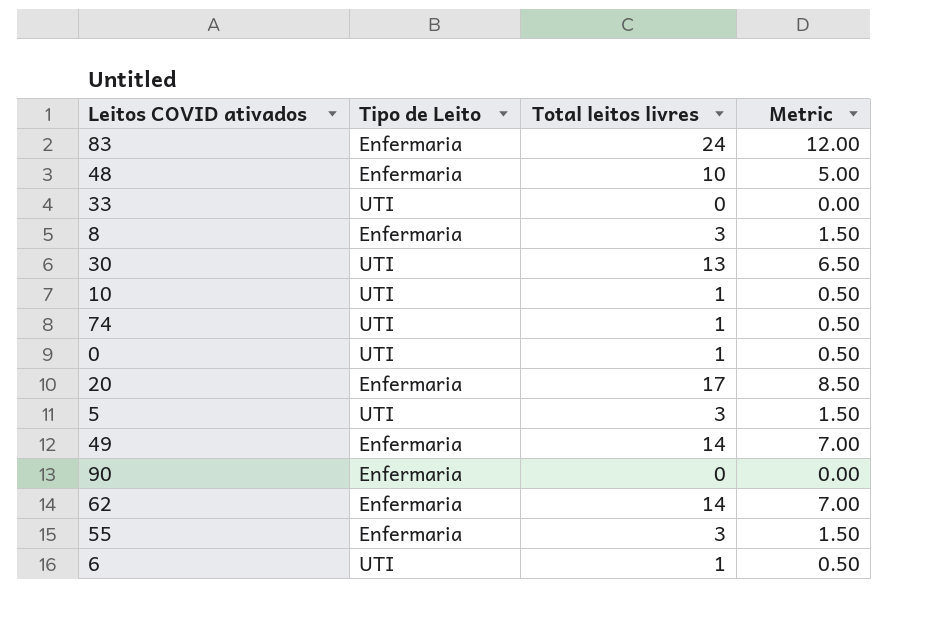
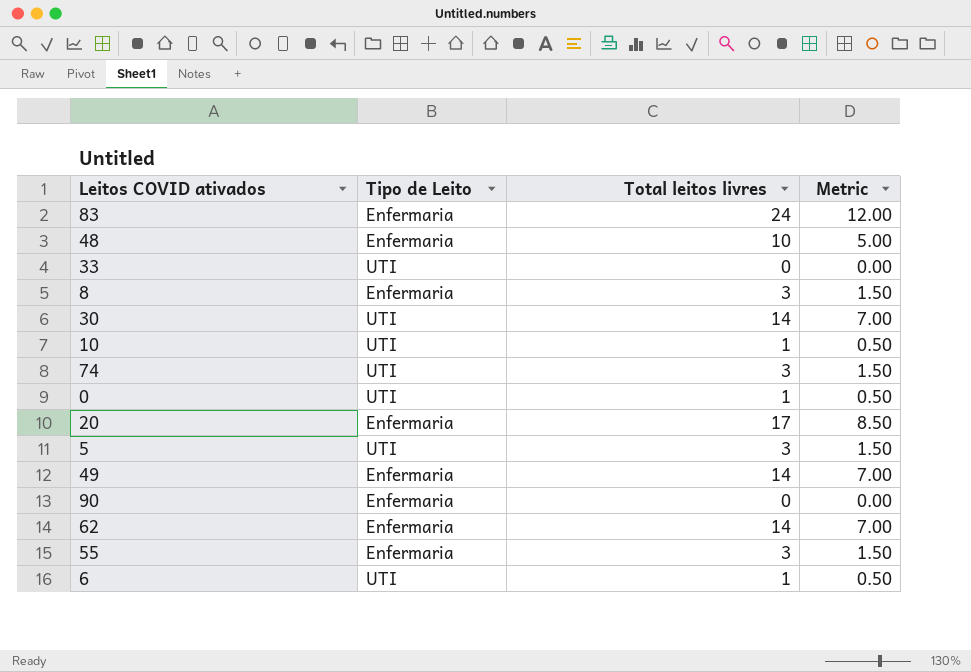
30 | Total leitos livres: 13 -> 14
30 | Metric: 6.50 -> 7.00
74 | Total leitos livres: 1 -> 3
74 | Metric: 0.50 -> 1.50

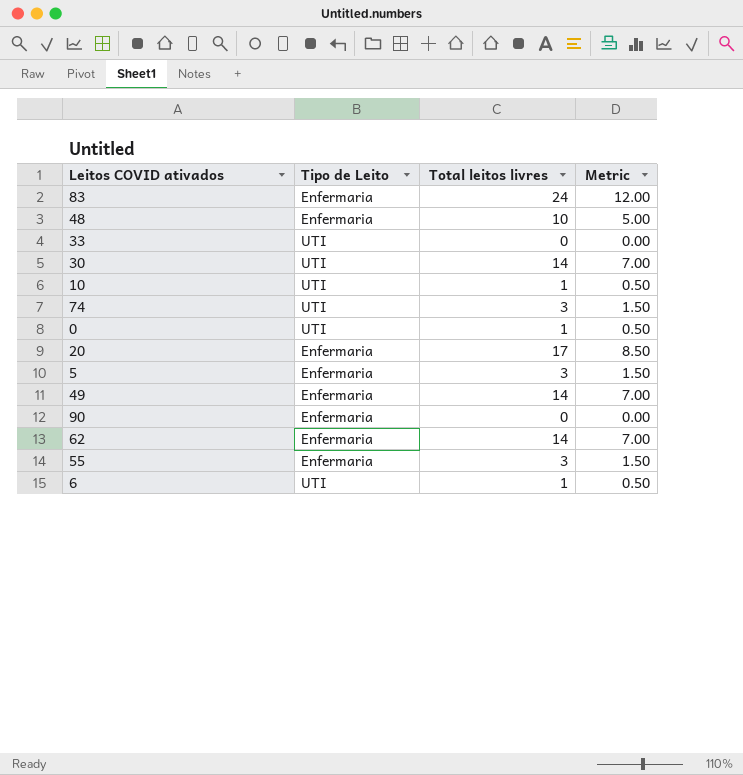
row 8: Enfermaria | 3 | 1.50 -> none
5 | Tipo de Leito: UTI -> Enfermaria

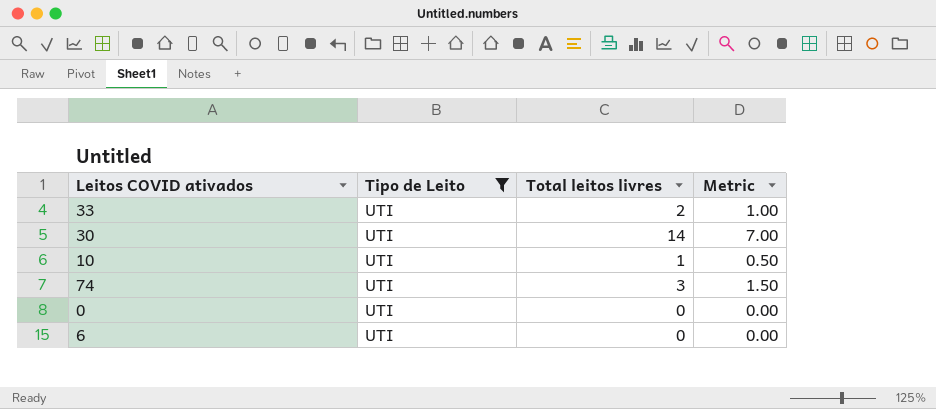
filter: none -> Tipo de Leito = UTI
33 | Total leitos livres: 0 -> 2
33 | Metric: 0.00 -> 1.00
0 | Total leitos livres: 1 -> 0
0 | Metric: 0.50 -> 0.00
6 | Total leitos livres: 1 -> 0
6 | Metric: 0.50 -> 0.00

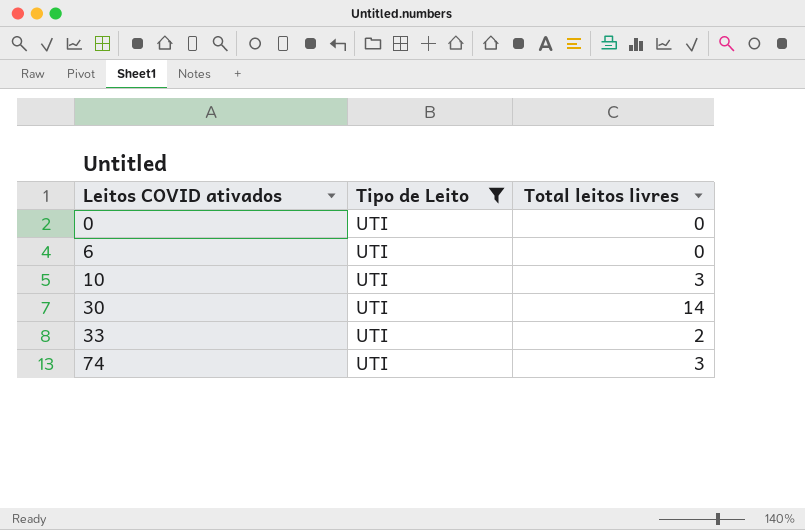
row order: none -> Leitos COVID ativados ascending
column Metric | formula: [Total leitos livres] * 0.5 -> none
10 | Total leitos livres: 1 -> 3

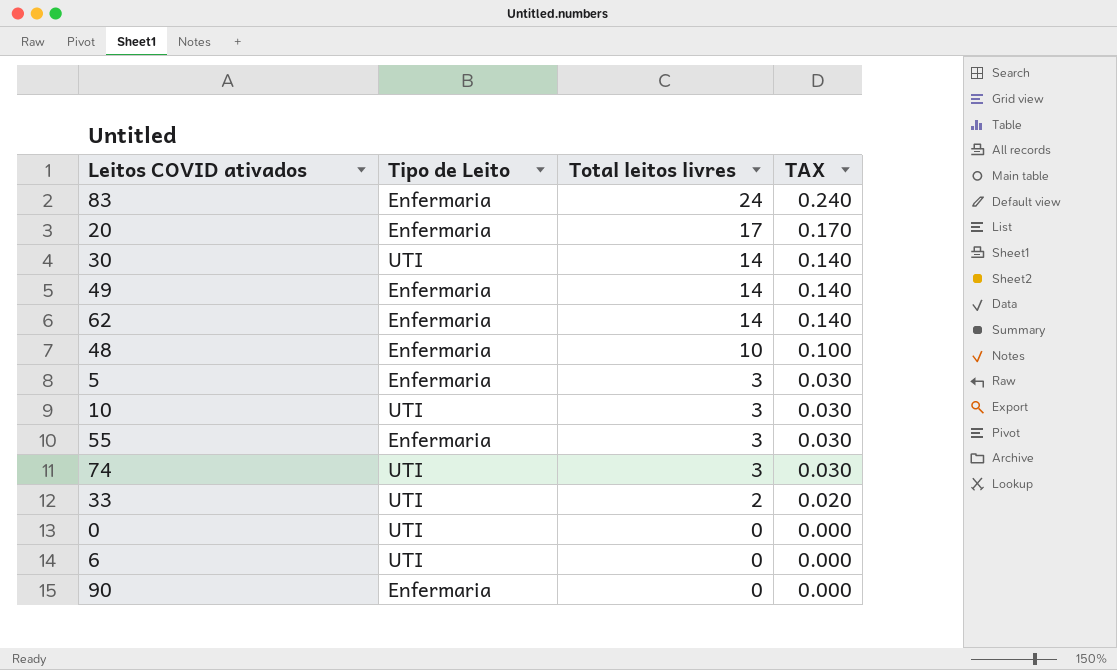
filter: Tipo de Leito = UTI -> none
row order: Leitos COVID ativados ascending -> Total leitos livres descending
column TAX | formula: none -> [Total leitos livres] * 0.01

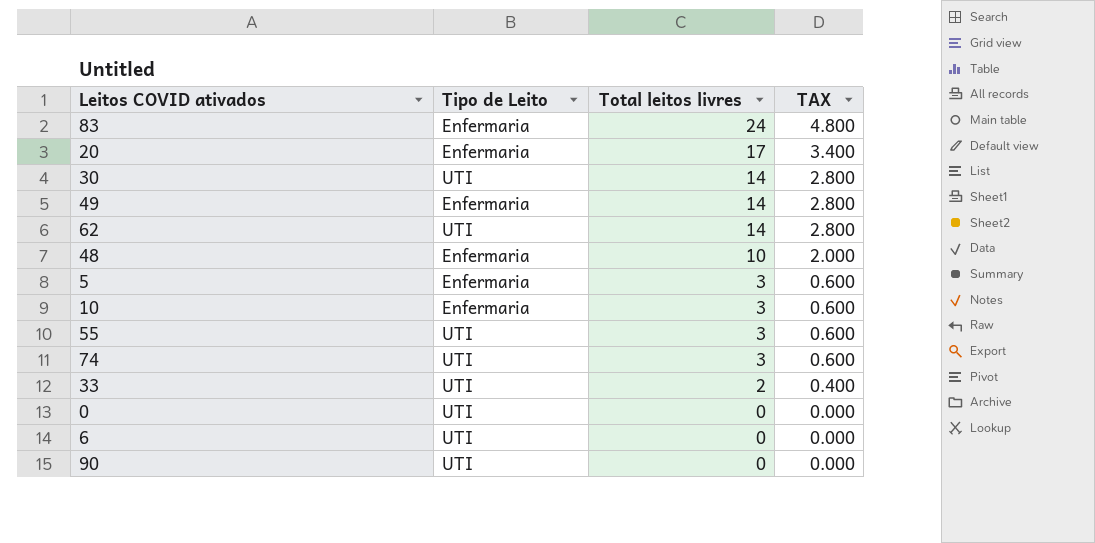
column TAX | formula: [Total leitos livres] * 0.01 -> [Total leitos livres] * 0.2
62 | Tipo de Leito: Enfermaria -> UTI
10 | Tipo de Leito: UTI -> Enfermaria
55 | Tipo de Leito: Enfermaria -> UTI
90 | Tipo de Leito: Enfermaria -> UTI

